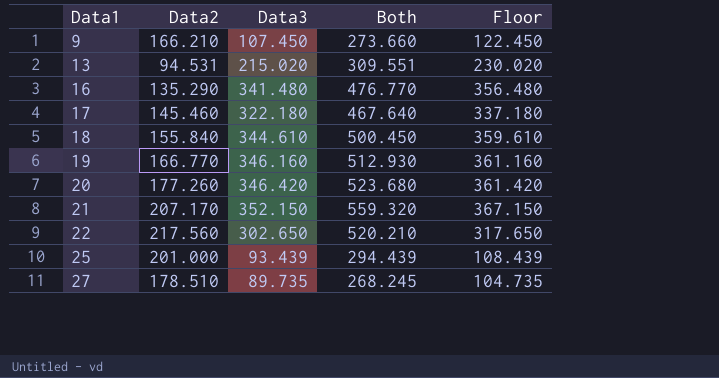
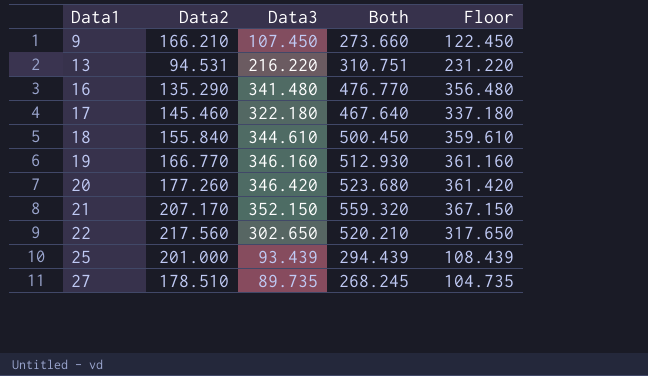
13 | Data3: 215.020 -> 216.220
13 | Both: 309.551 -> 310.751
13 | Floor: 230.020 -> 231.220

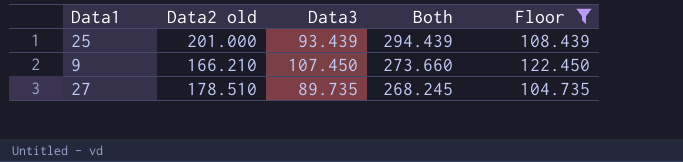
filter: none -> Floor <= 122.450
row order: Data1 ascending -> Both descending
column name: Data2 -> Data2 old

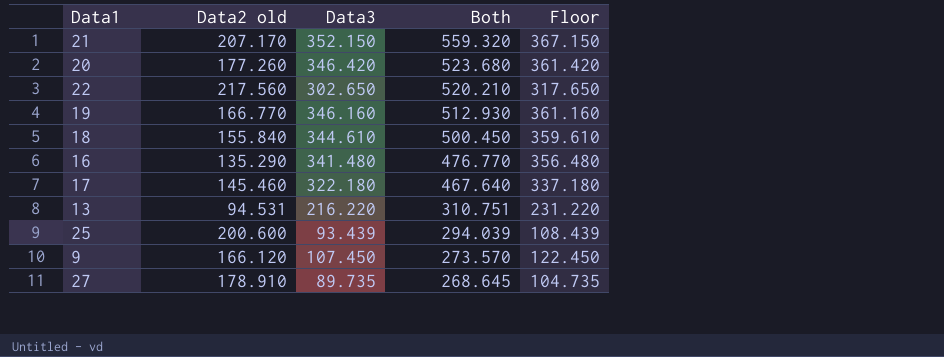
filter: Floor <= 122.450 -> none
25 | Data2 old: 201.000 -> 200.600
25 | Both: 294.439 -> 294.039
9 | Data2 old: 166.210 -> 166.120
9 | Both: 273.660 -> 273.570
27 | Data2 old: 178.510 -> 178.910
27 | Both: 268.245 -> 268.645

